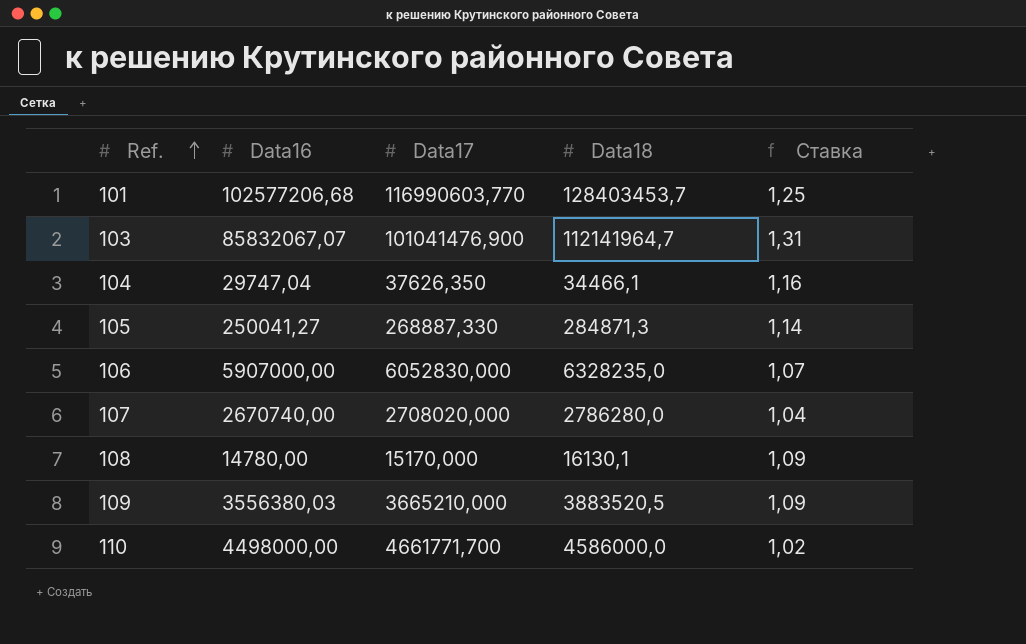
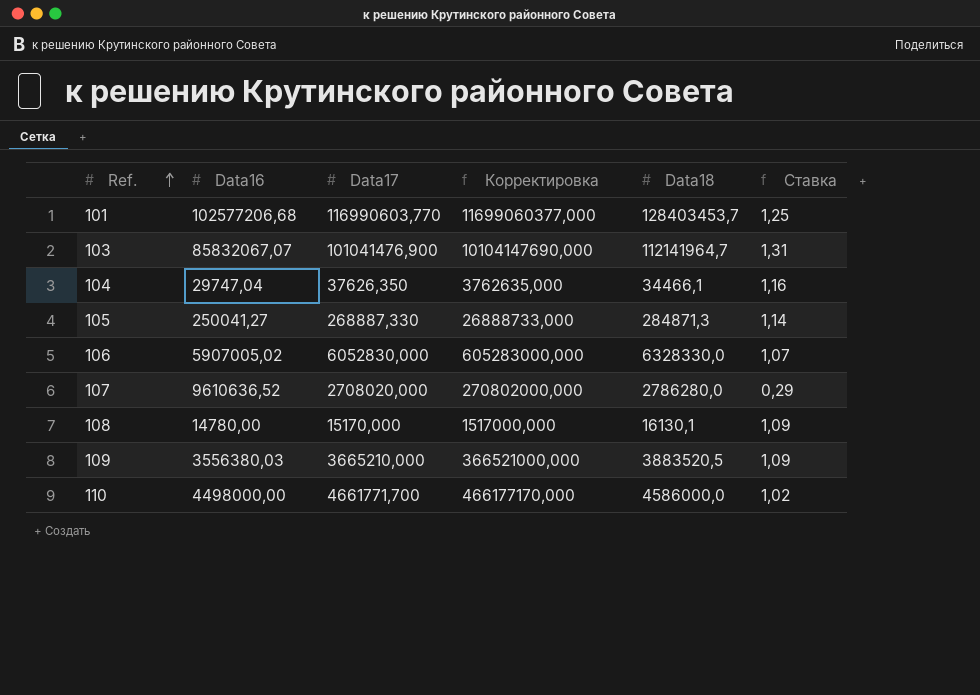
column Корректировка | formula: none -> [Data17] * 100
106 | Data16: 5907000,00 -> 5907005,02
106 | Data18: 6328235,0 -> 6328330,0
107 | Data16: 2670740,00 -> 9610636,52
107 | Ставка: 1,04 -> 0,29

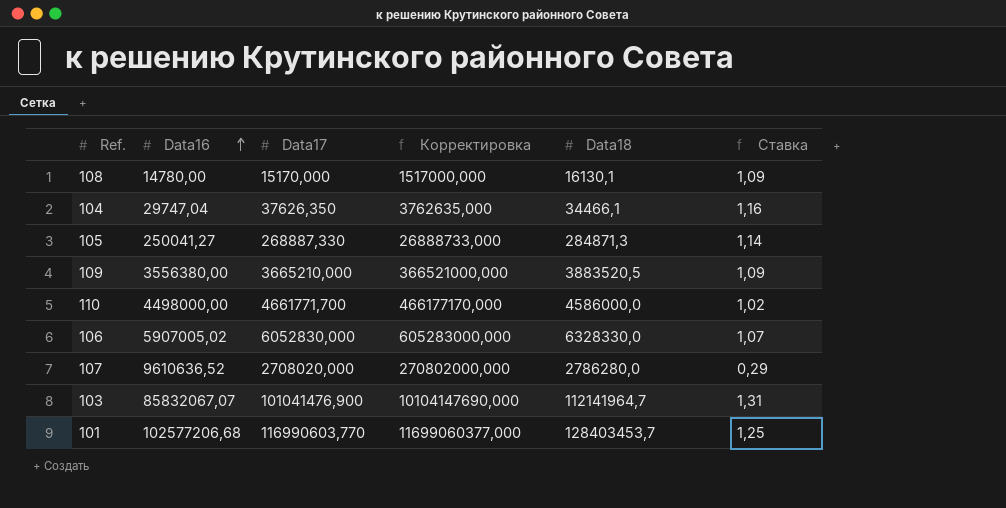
row order: Ref. ascending -> Data16 ascending
109 | Data16: 3556380,03 -> 3556380,00

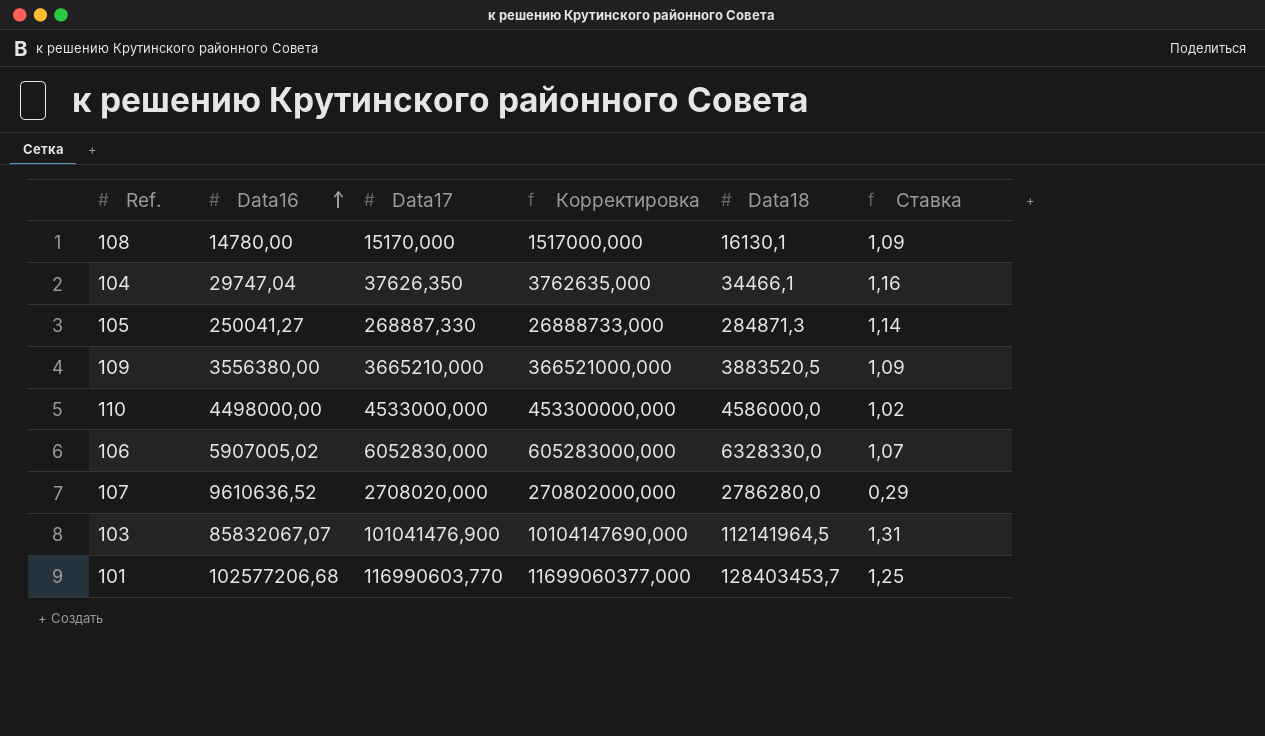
110 | Data17: 4661771,700 -> 4533000,000
110 | Корректировка: 466177170,000 -> 453300000,000
103 | Data18: 112141964,7 -> 112141964,5

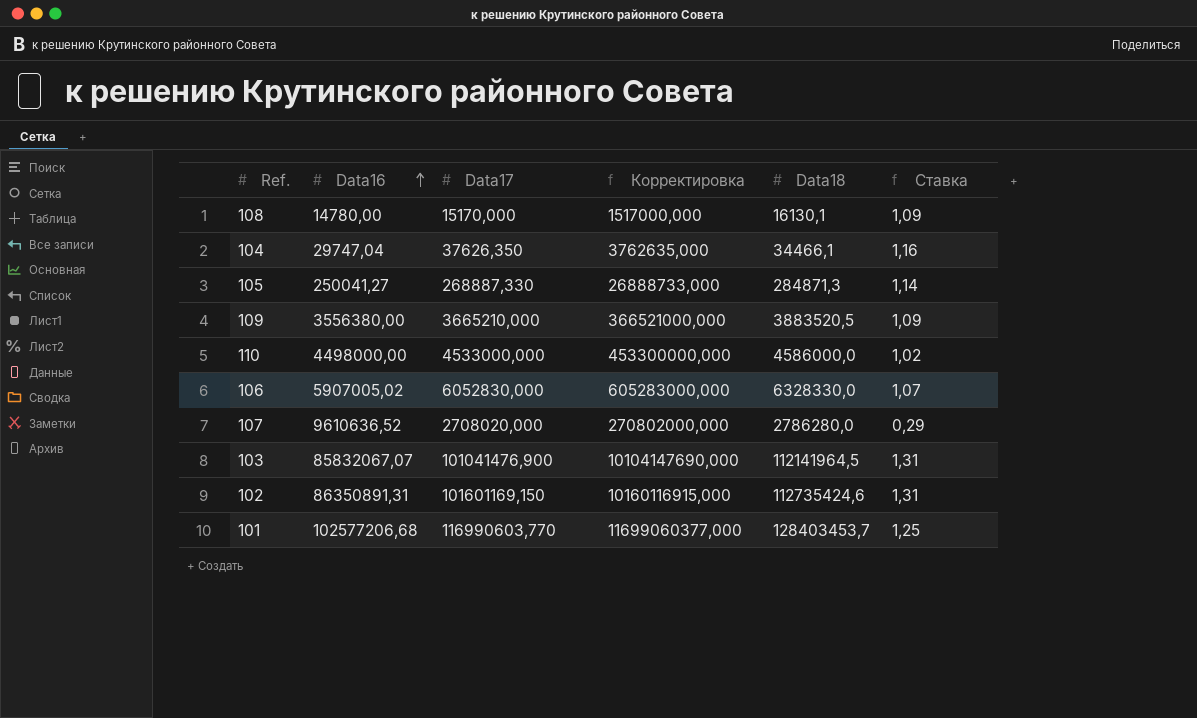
row 102: none -> 86350891,31 | 101601169,150 | 10160116915,000 | 112735424,6 | 1,31

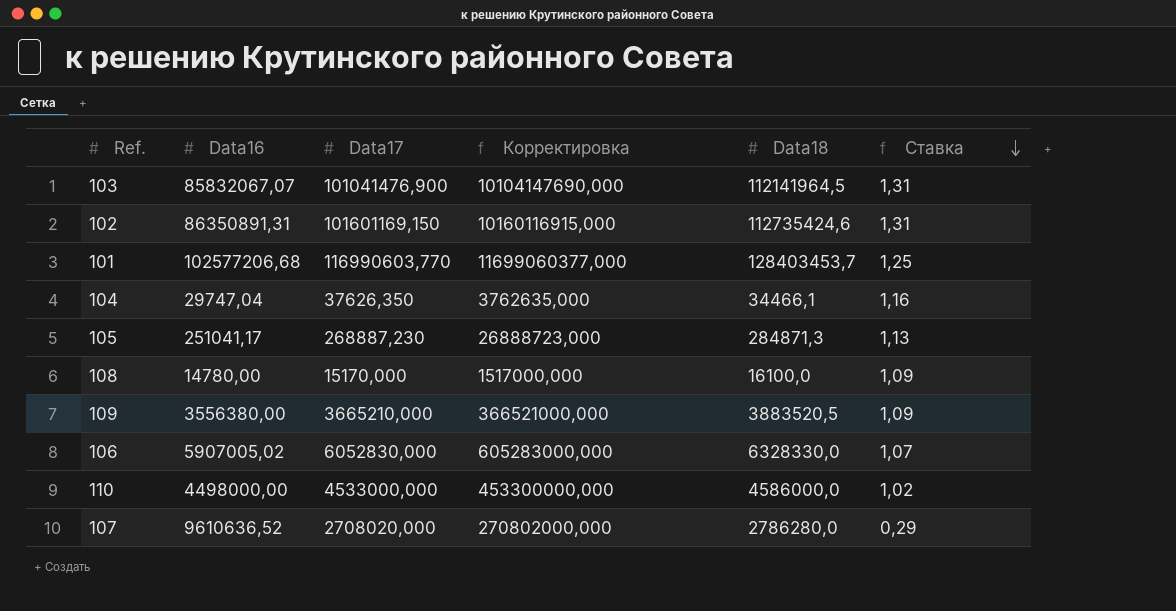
row order: Data16 ascending -> Ставка descending
105 | Data16: 250041,27 -> 251041,17
105 | Data17: 268887,330 -> 268887,230
105 | Корректировка: 26888733,000 -> 26888723,000
105 | Ставка: 1,14 -> 1,13
108 | Data18: 16130,1 -> 16100,0

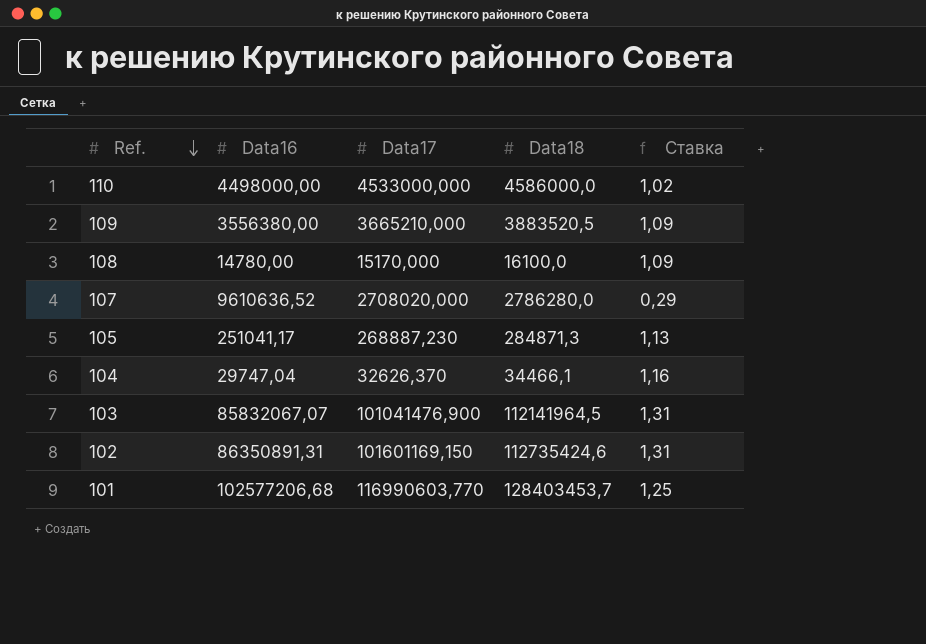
row order: Ставка descending -> Ref. descending
column Корректировка | formula: [Data17] * 100 -> none
row 106: 5907005,02 | 6052830,000 | 605283000,000 | 6328330,0 | 1,07 -> none
104 | Data17: 37626,350 -> 32626,370

